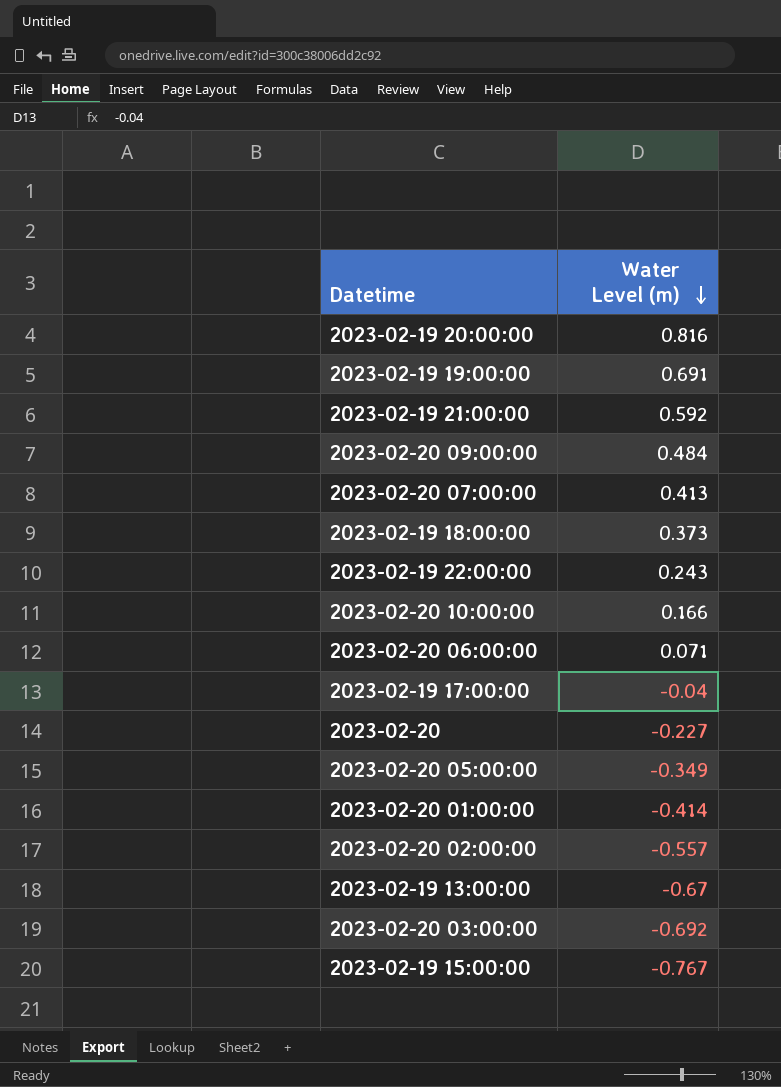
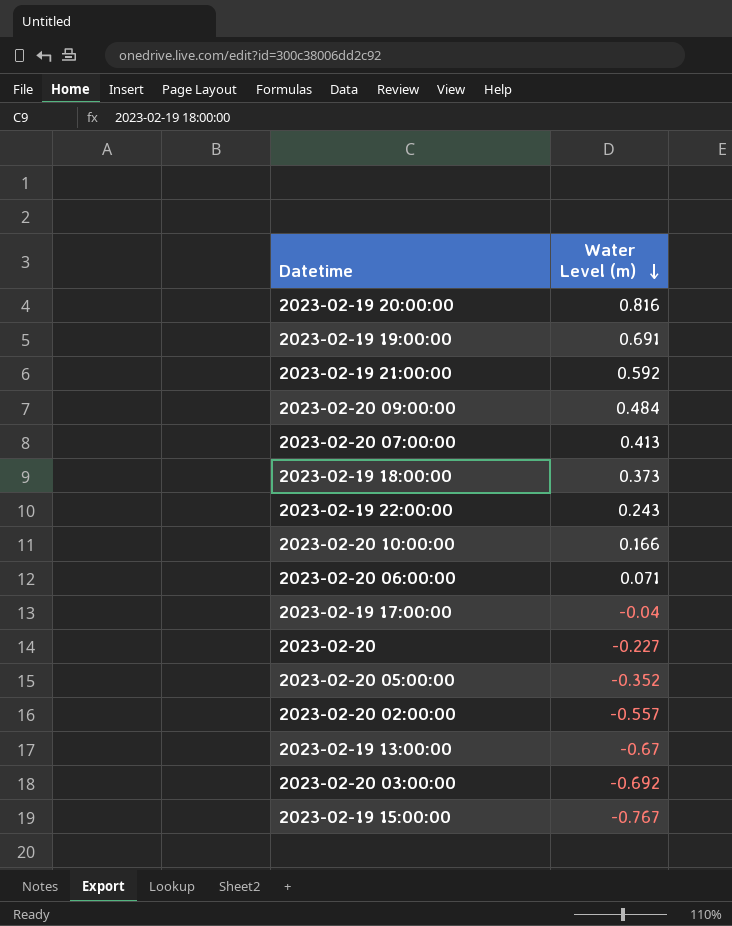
row 2023-02-20 01:00:00: -0.414 -> none
2023-02-20 05:00:00 | Water Level (m): -0.349 -> -0.352

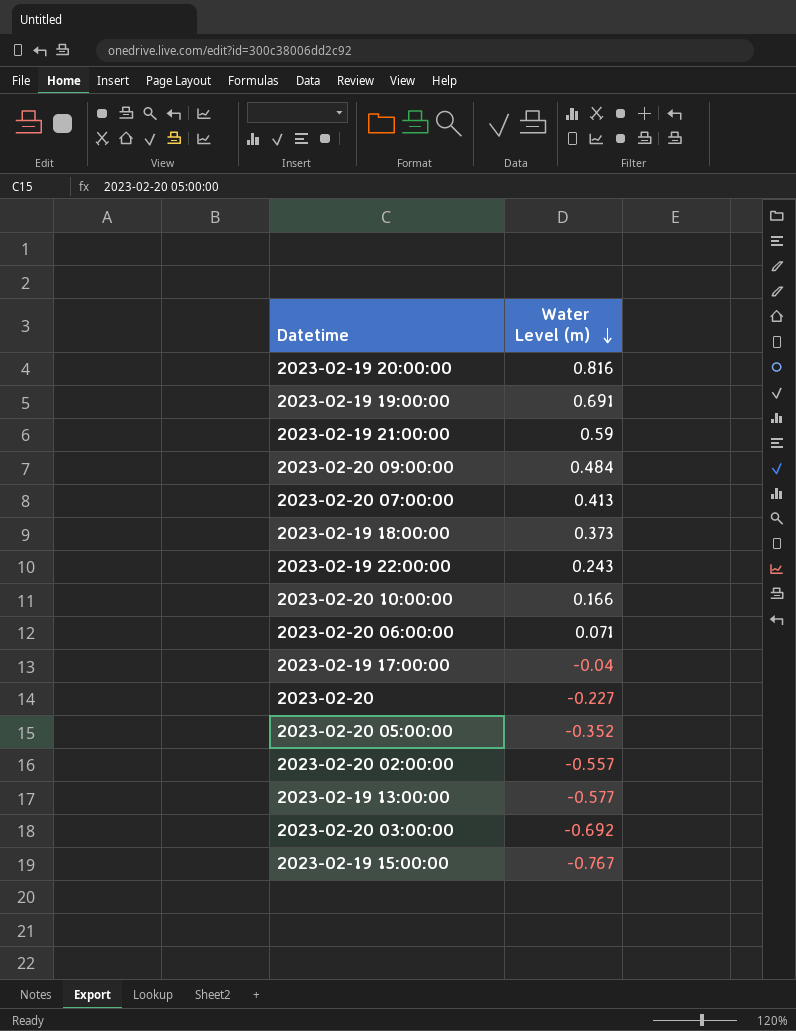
2023-02-19 21:00:00 | Water Level (m): 0.592 -> 0.59
2023-02-19 13:00:00 | Water Level (m): -0.67 -> -0.577

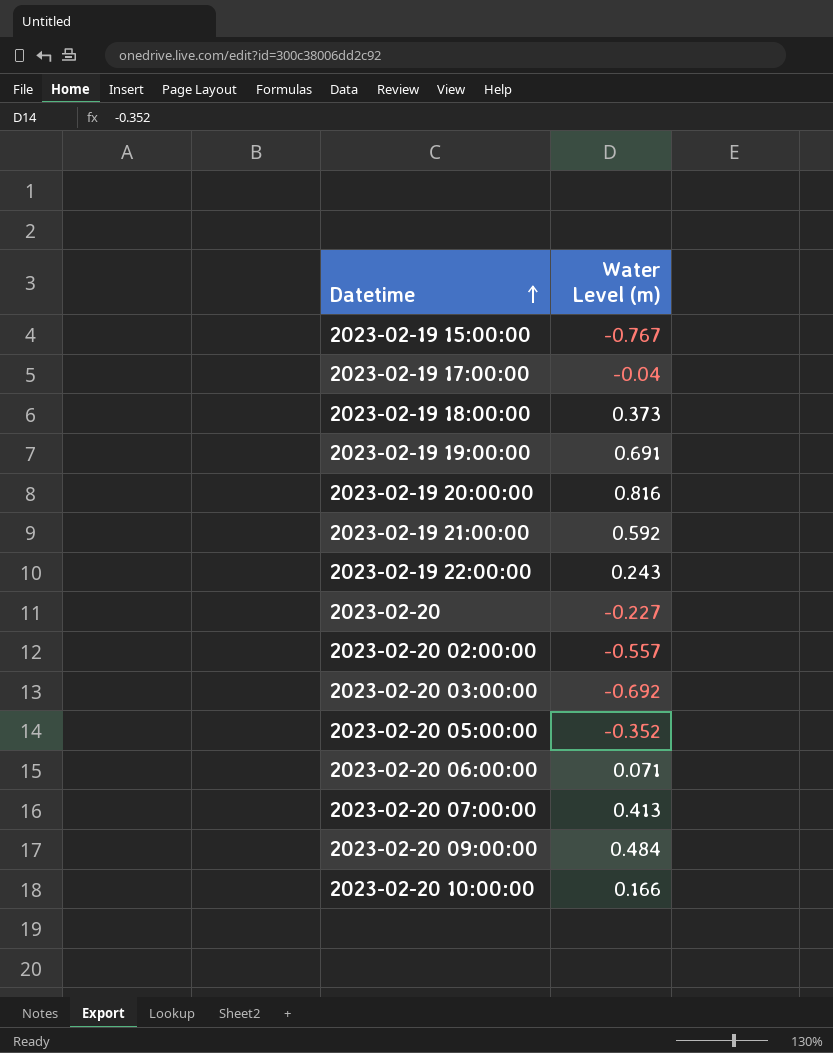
row order: Water Level (m) descending -> Datetime ascending
row 2023-02-19 13:00:00: -0.577 -> none
2023-02-19 21:00:00 | Water Level (m): 0.59 -> 0.592

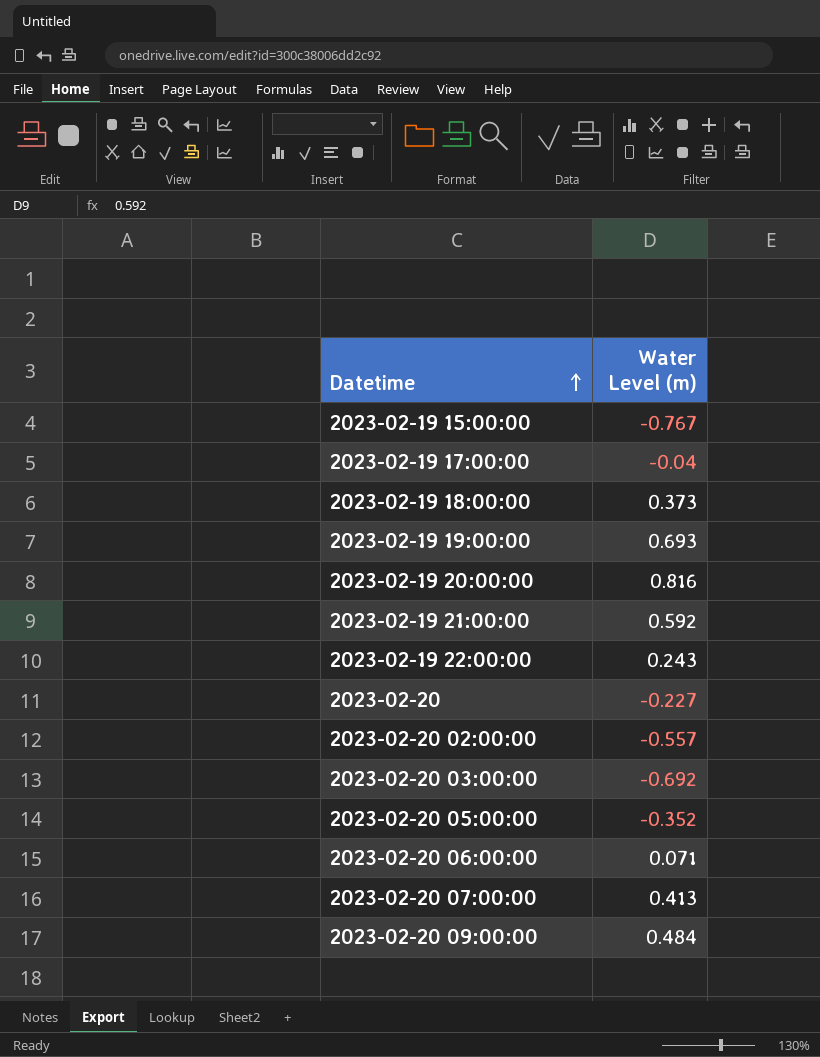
row 2023-02-20 10:00:00: 0.166 -> none
2023-02-19 19:00:00 | Water Level (m): 0.691 -> 0.693

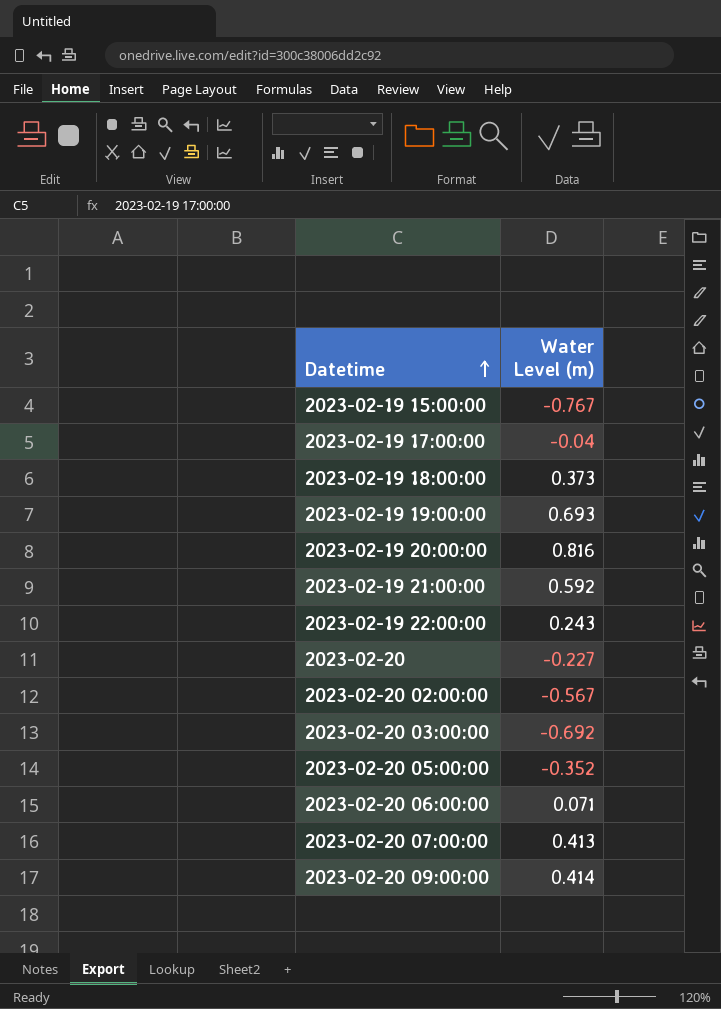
2023-02-20 02:00:00 | Water Level (m): -0.557 -> -0.567
2023-02-20 09:00:00 | Water Level (m): 0.484 -> 0.414

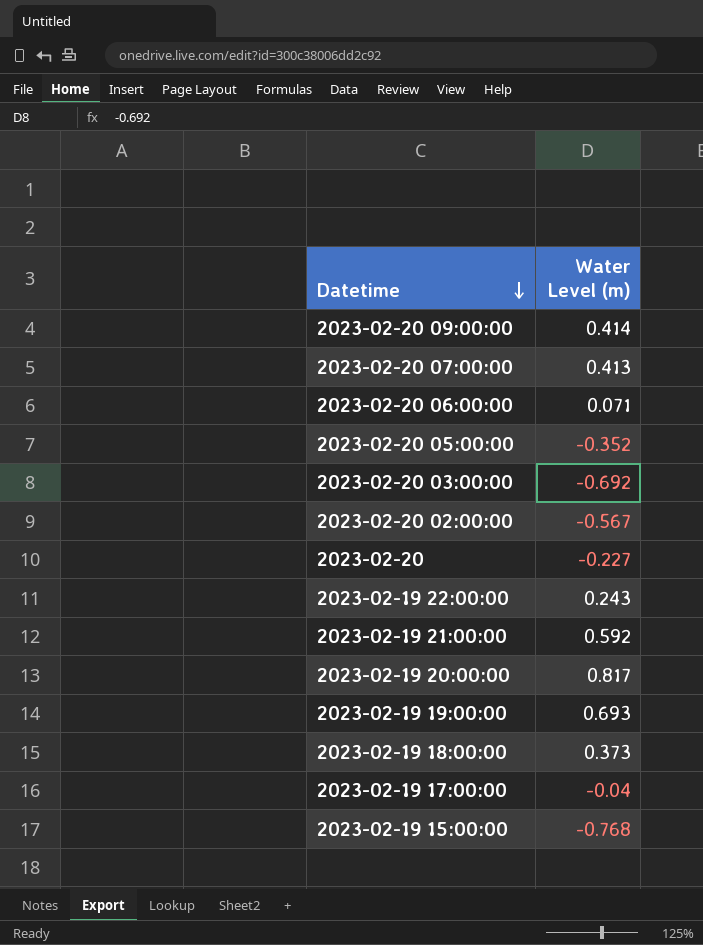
row order: Datetime ascending -> Datetime descending
2023-02-19 20:00:00 | Water Level (m): 0.816 -> 0.817
2023-02-19 15:00:00 | Water Level (m): -0.767 -> -0.768

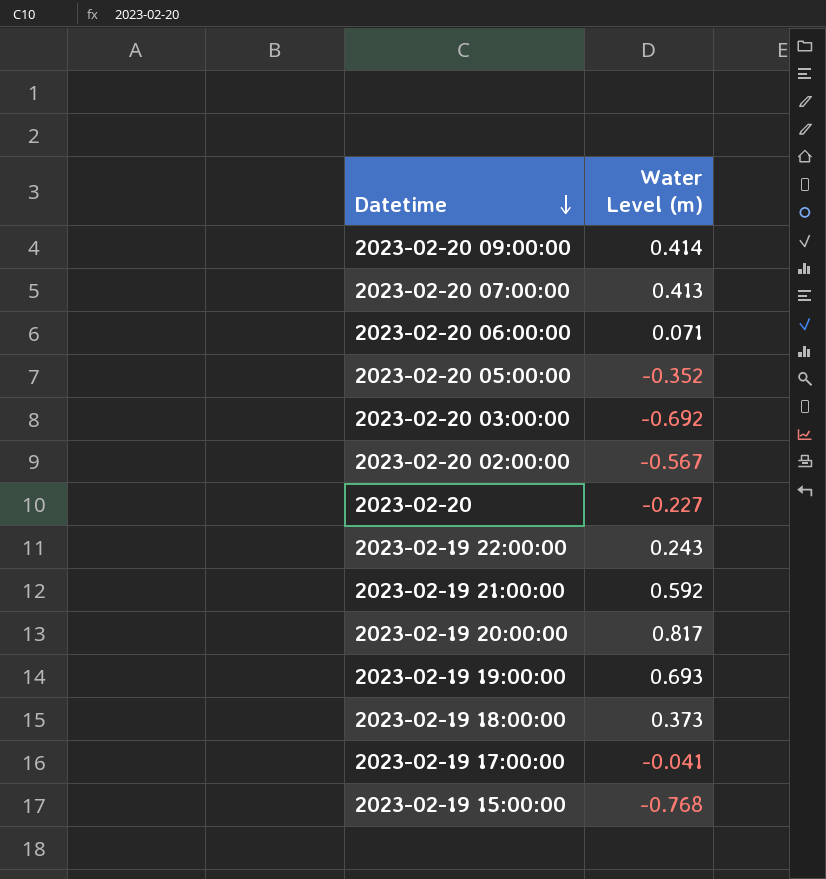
2023-02-19 17:00:00 | Water Level (m): -0.04 -> -0.041

